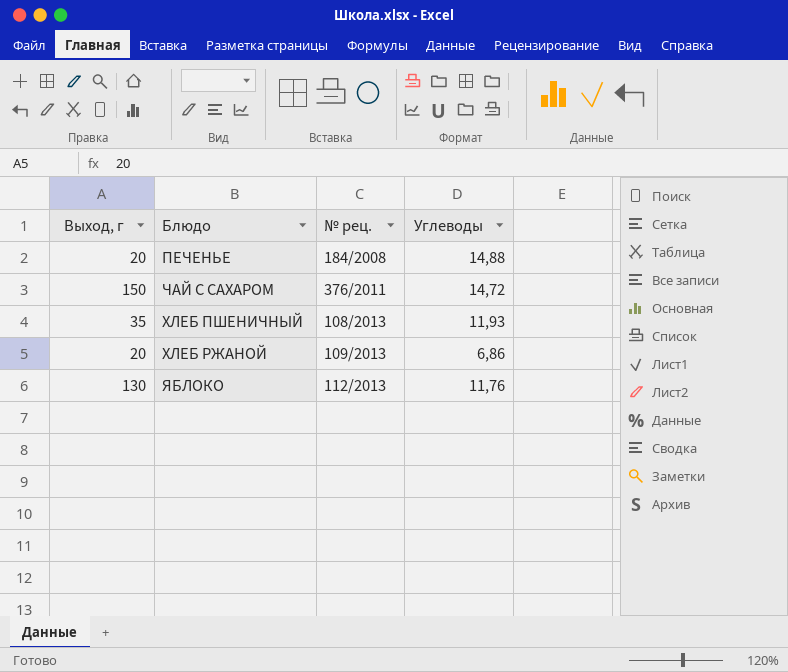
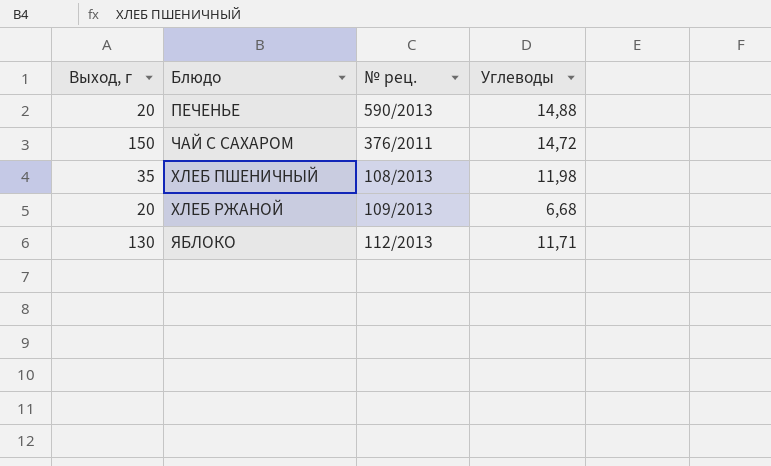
ПЕЧЕНЬЕ | № рец.: 184/2008 -> 590/2013
ХЛЕБ ПШЕНИЧНЫЙ | Углеводы: 11,93 -> 11,98
ХЛЕБ РЖАНОЙ | Углеводы: 6,86 -> 6,68
ЯБЛОКО | Углеводы: 11,76 -> 11,71

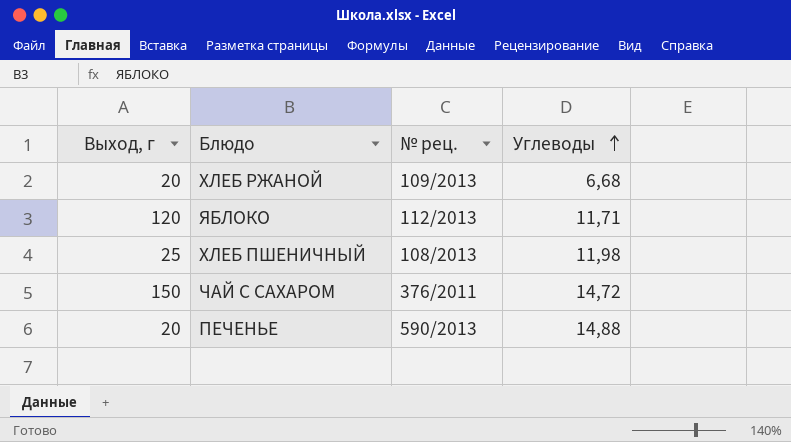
row order: none -> Углеводы ascending
ЯБЛОКО | Выход, г: 130 -> 120
ХЛЕБ ПШЕНИЧНЫЙ | Выход, г: 35 -> 25

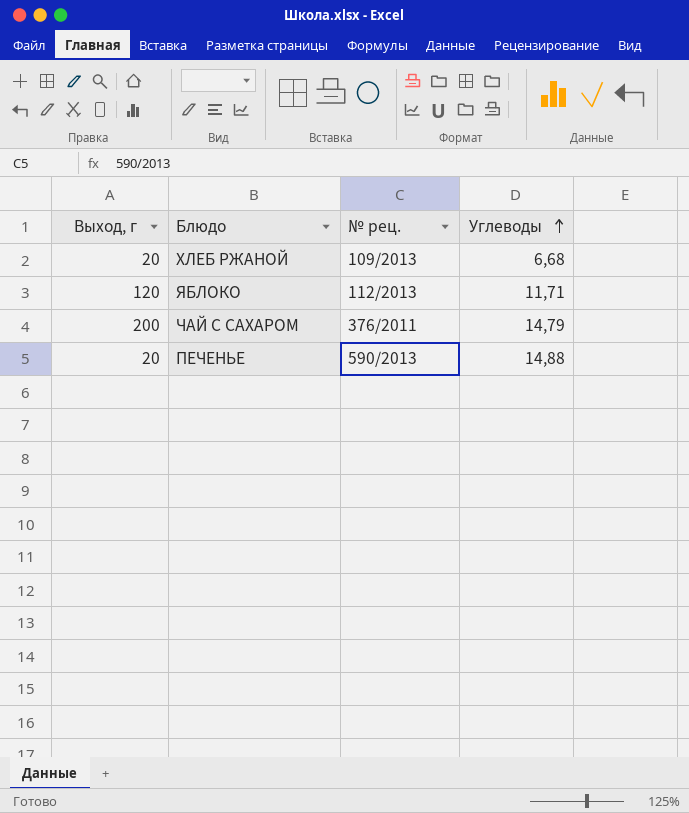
row ХЛЕБ ПШЕНИЧНЫЙ: 25 | 108/2013 | 11,98 -> none
ЧАЙ С САХАРОМ | Выход, г: 150 -> 200
ЧАЙ С САХАРОМ | Углеводы: 14,72 -> 14,79

